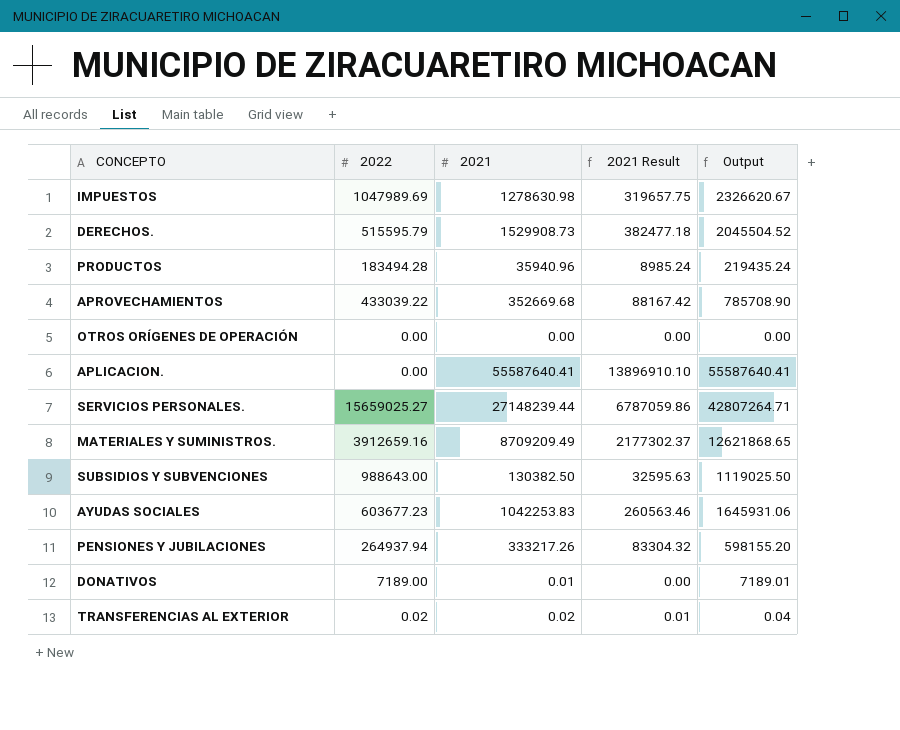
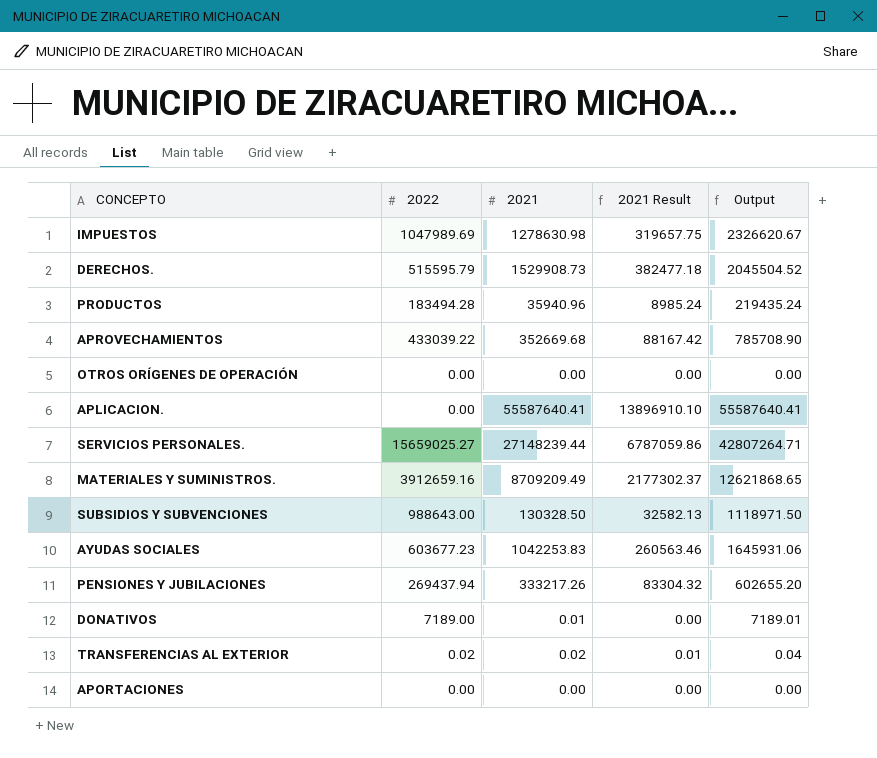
SUBSIDIOS Y SUBVENCIONES | 2021: 130382.50 -> 130328.50
SUBSIDIOS Y SUBVENCIONES | 2021 Result: 32595.63 -> 32582.13
SUBSIDIOS Y SUBVENCIONES | Output: 1119025.50 -> 1118971.50
PENSIONES Y JUBILACIONES | 2022: 264937.94 -> 269437.94
PENSIONES Y JUBILACIONES | Output: 598155.20 -> 602655.20
row APORTACIONES: none -> 0.00 | 0.00 | 0.00 | 0.00

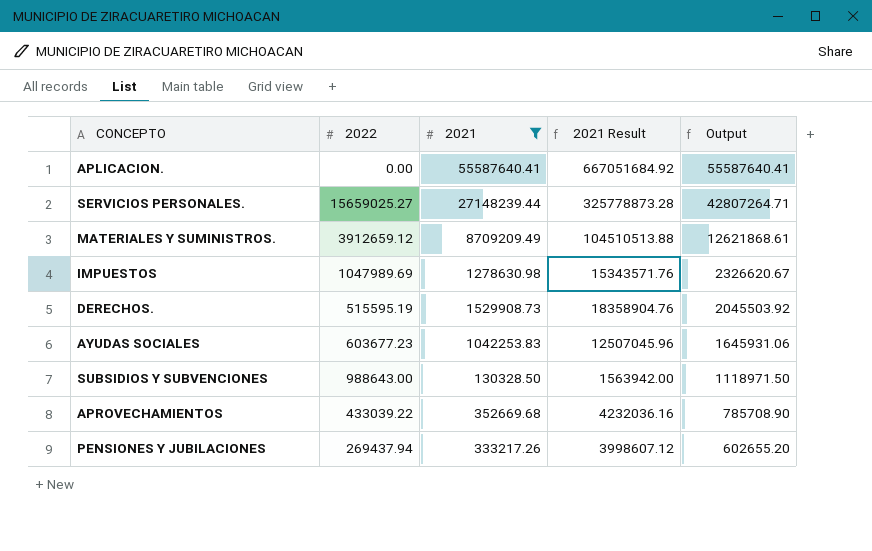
filter: none -> 2021 >= 130328.50
row order: none -> Output descending
column 2021 Result | formula: [2021] * 0.25 -> [2021] * 12
MATERIALES Y SUMINISTROS. | 2022: 3912659.16 -> 3912659.12
MATERIALES Y SUMINISTROS. | Output: 12621868.65 -> 12621868.61
DERECHOS. | 2022: 515595.79 -> 515595.19
DERECHOS. | Output: 2045504.52 -> 2045503.92

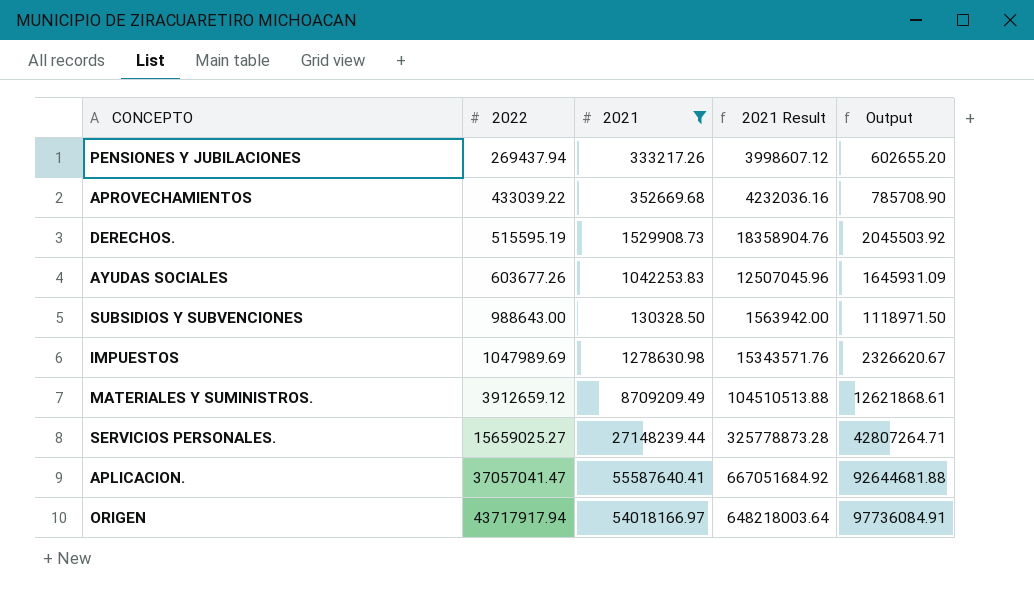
row order: Output descending -> 2022 ascending
AYUDAS SOCIALES | 2022: 603677.23 -> 603677.26
AYUDAS SOCIALES | Output: 1645931.06 -> 1645931.09
APLICACION. | 2022: 0.00 -> 37057041.47
APLICACION. | Output: 55587640.41 -> 92644681.88
row ORIGEN: none -> 43717917.94 | 54018166.97 | 648218003.64 | 97736084.91

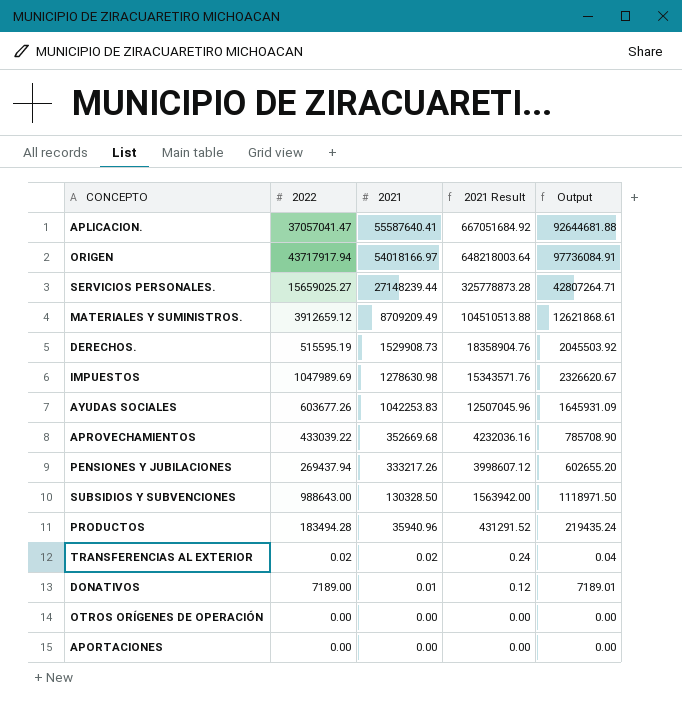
filter: 2021 >= 130328.50 -> none
row order: 2022 ascending -> 2021 descending

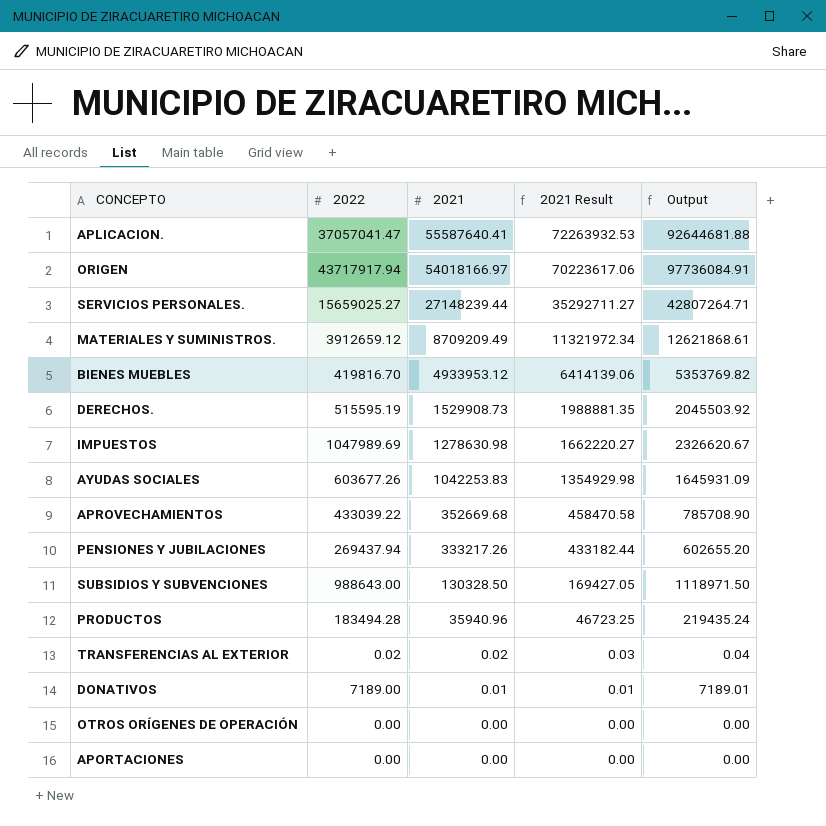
column 2021 Result | formula: [2021] * 12 -> [2021] * 1.3
row BIENES MUEBLES: none -> 419816.70 | 4933953.12 | 6414139.06 | 5353769.82

